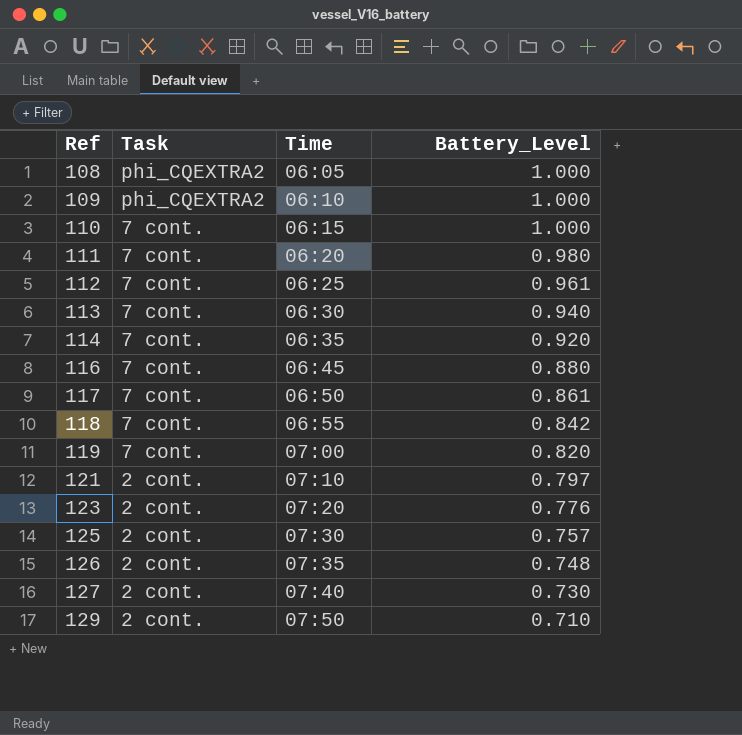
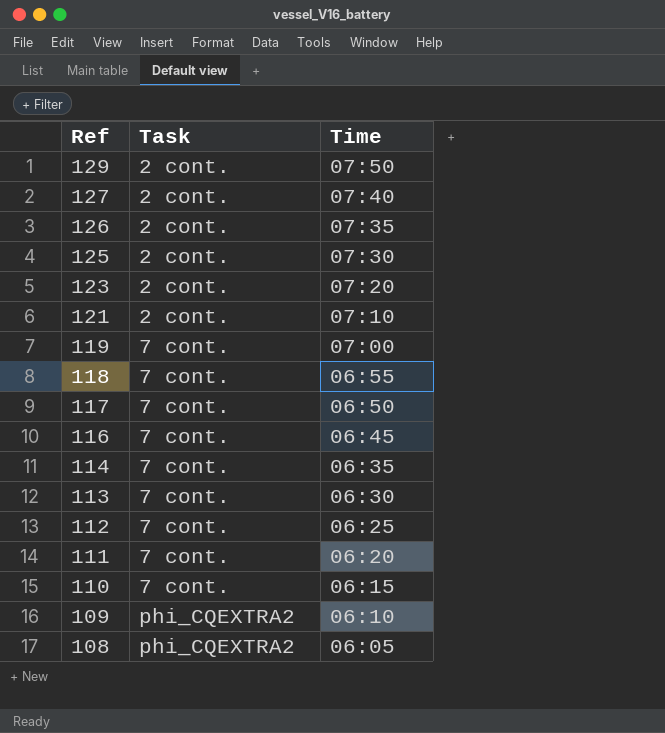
row order: Ref ascending -> Ref descending
column Battery_Level | position: 4 -> none

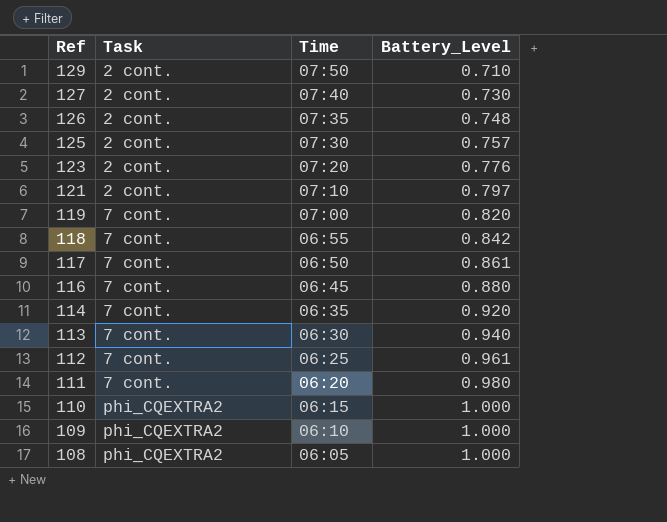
column Battery_Level | position: none -> 4
110 | Task: 7 cont. -> phi_CQEXTRA2

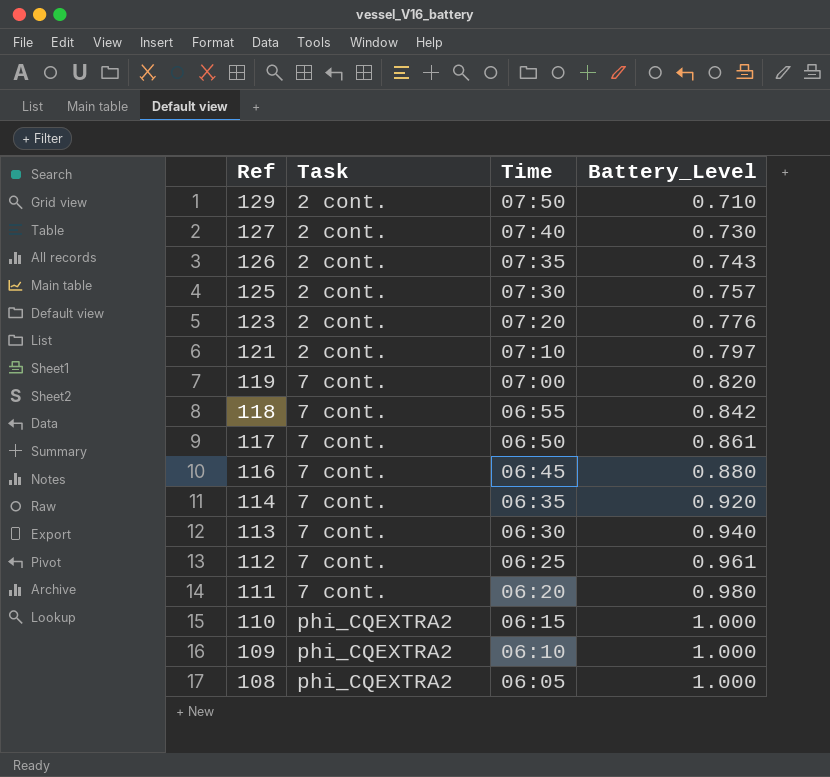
126 | Battery_Level: 0.748 -> 0.743

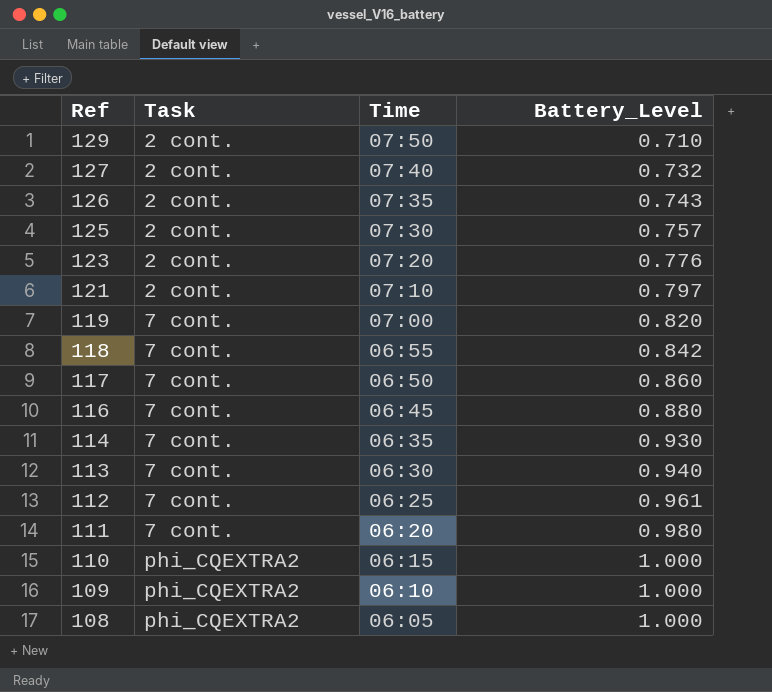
127 | Battery_Level: 0.730 -> 0.732
117 | Battery_Level: 0.861 -> 0.860
114 | Battery_Level: 0.920 -> 0.930

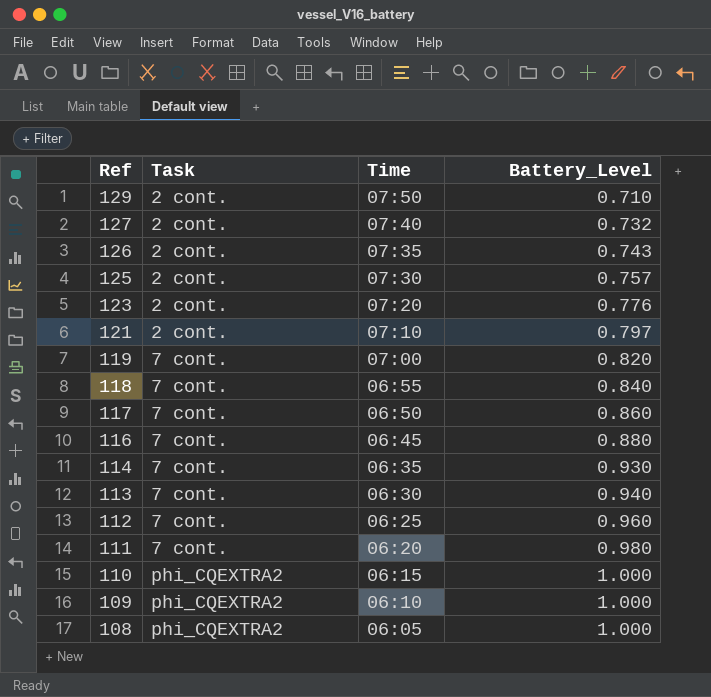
118 | Battery_Level: 0.842 -> 0.840
112 | Battery_Level: 0.961 -> 0.960

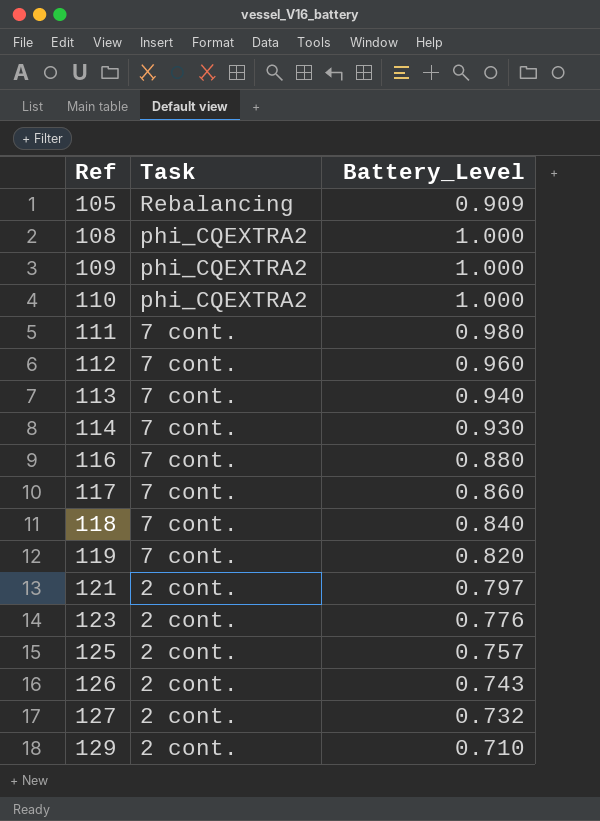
row order: Ref descending -> Ref ascending
column Time | position: 3 -> none
row 105: none -> Rebalancing | 0.909

